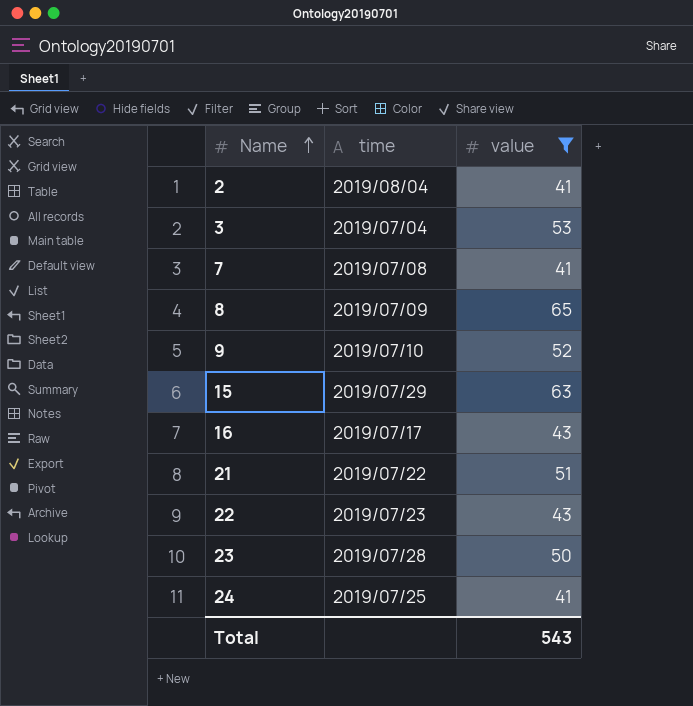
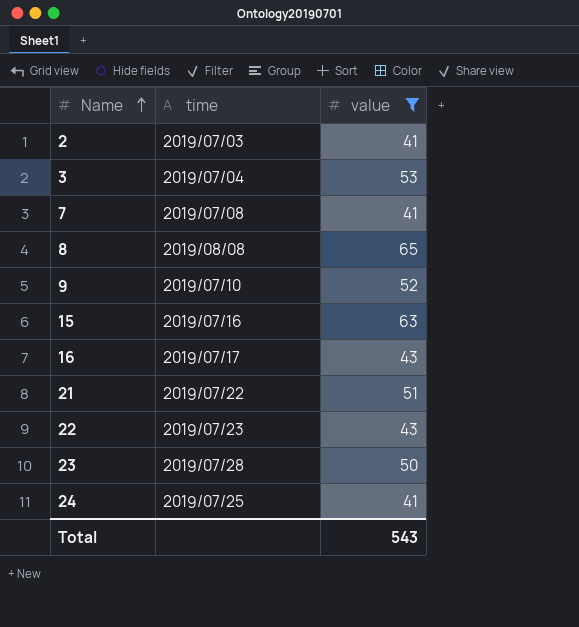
2 | time: 2019/08/04 -> 2019/07/03
8 | time: 2019/07/09 -> 2019/08/08
15 | time: 2019/07/29 -> 2019/07/16

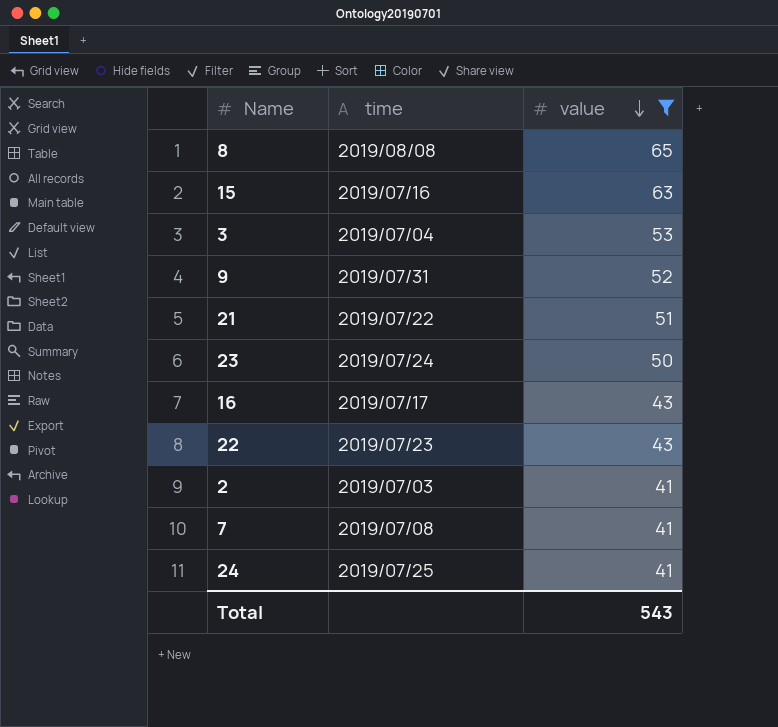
row order: Name ascending -> value descending
9 | time: 2019/07/10 -> 2019/07/31
23 | time: 2019/07/28 -> 2019/07/24

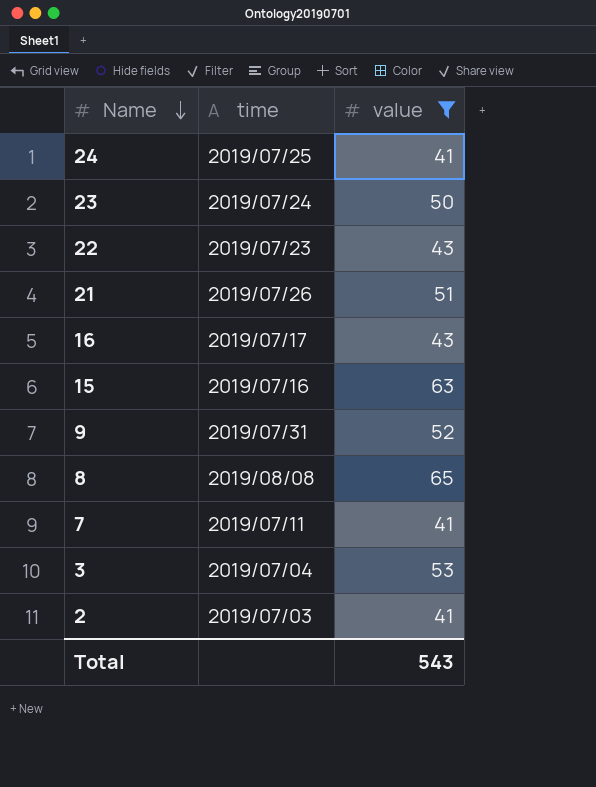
row order: value descending -> Name descending
21 | time: 2019/07/22 -> 2019/07/26
7 | time: 2019/07/08 -> 2019/07/11

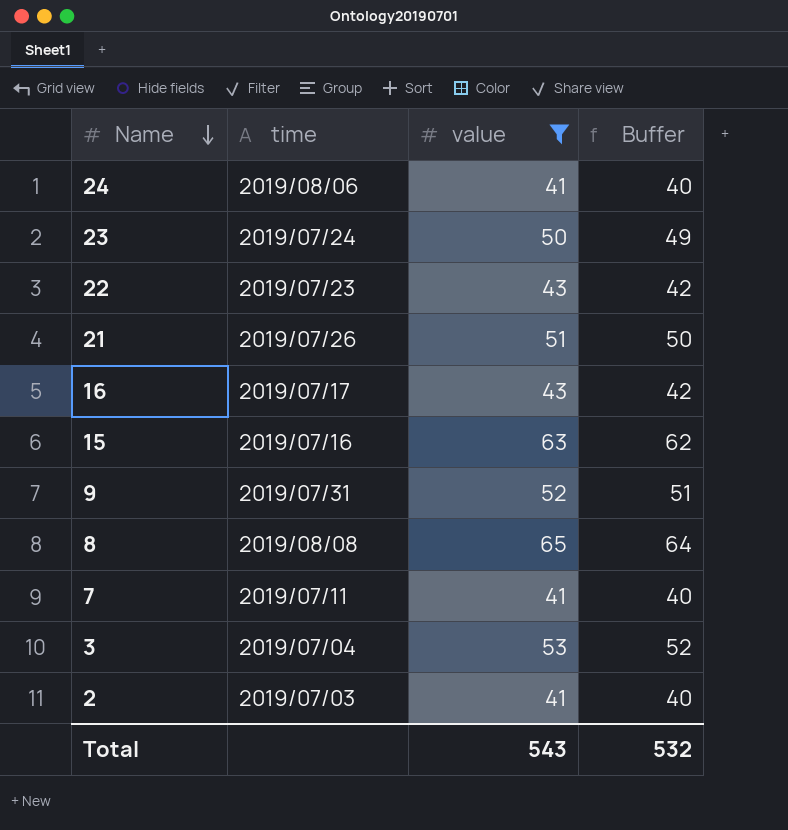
column Buffer | formula: none -> [value] - 1
24 | time: 2019/07/25 -> 2019/08/06

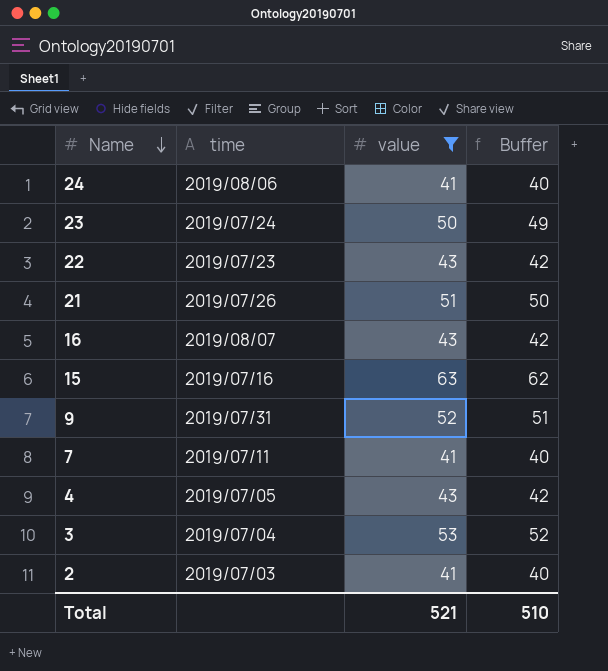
row 8: 2019/08/08 | 65 | 64 -> none
16 | time: 2019/07/17 -> 2019/08/07
row 4: none -> 2019/07/05 | 43 | 42
Total | value: 543 -> 521
Total | Buffer: 532 -> 510

